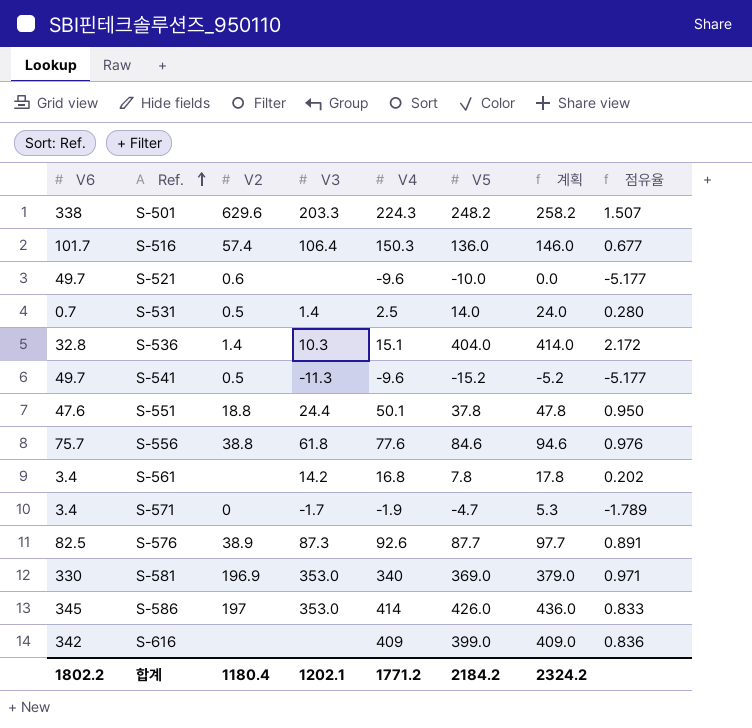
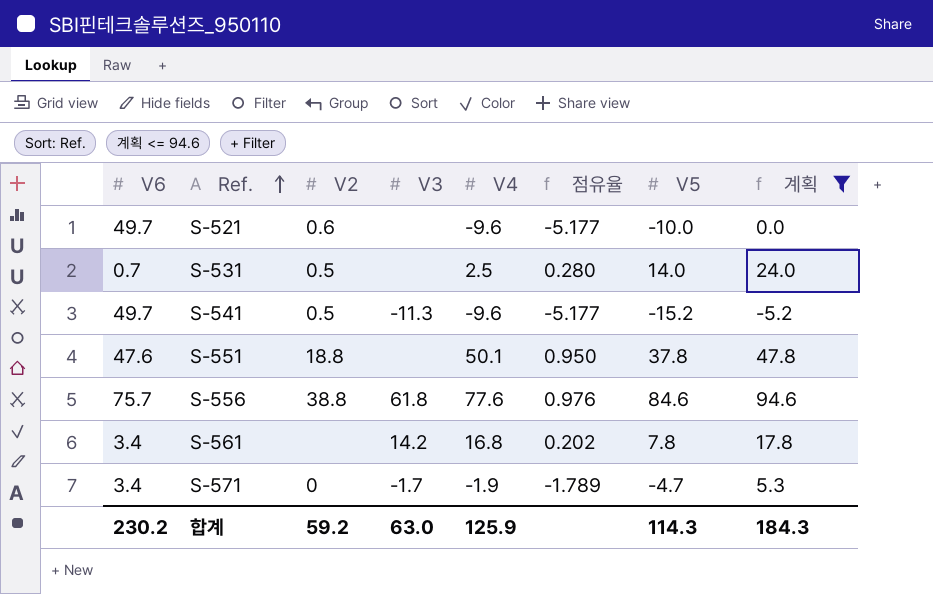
filter: none -> 계획 <= 94.6
column 점유율 | position: 8 -> 6
S-531 | V3: 1.4 -> none
S-551 | V3: 24.4 -> none
합계 | V6: 1802.2 -> 230.2
합계 | V2: 1180.4 -> 59.2
합계 | V3: 1202.1 -> 63.0
합계 | V4: 1771.2 -> 125.9
합계 | V5: 2184.2 -> 114.3
합계 | 계획: 2324.2 -> 184.3

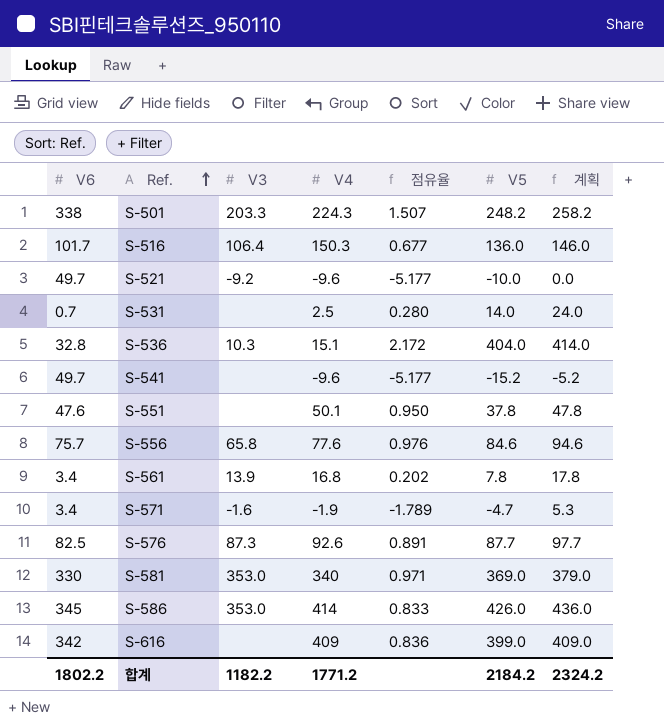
filter: 계획 <= 94.6 -> none
column V2 | position: 3 -> none
S-521 | V3: none -> -9.2
S-541 | V3: -11.3 -> none
S-556 | V3: 61.8 -> 65.8
S-561 | V3: 14.2 -> 13.9
S-571 | V3: -1.7 -> -1.6
합계 | V6: 230.2 -> 1802.2
합계 | V3: 63.0 -> 1182.2
합계 | V4: 125.9 -> 1771.2
합계 | V5: 114.3 -> 2184.2
합계 | 계획: 184.3 -> 2324.2

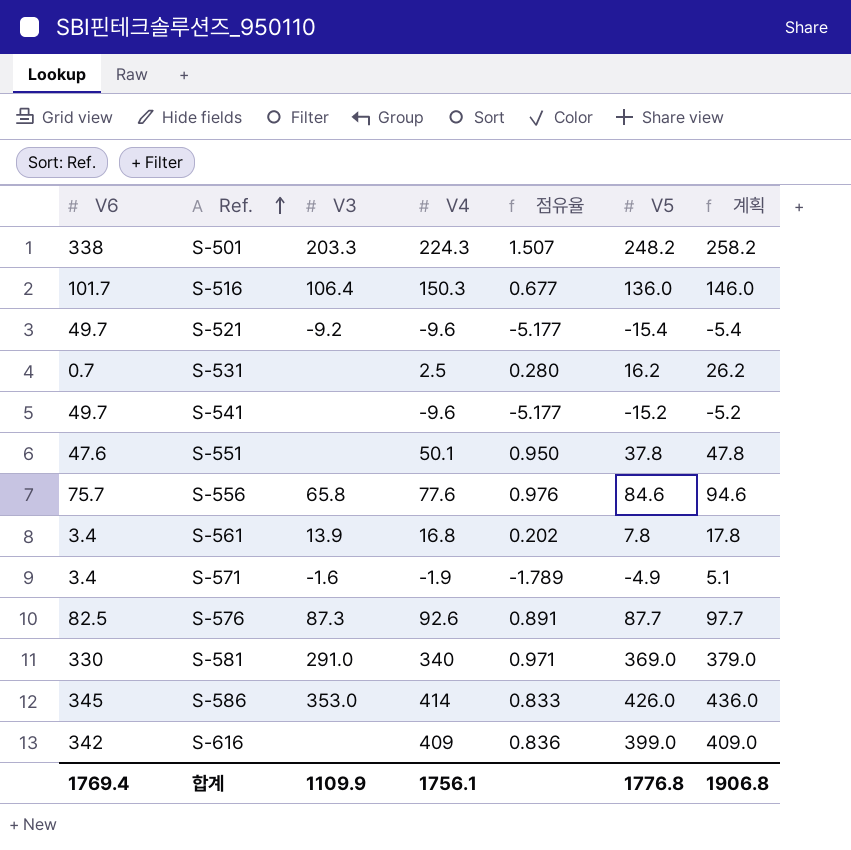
row S-536: 32.8 | 10.3 | 15.1 | 2.172 | 404.0 | 414.0 -> none
S-521 | V5: -10.0 -> -15.4
S-521 | 계획: 0.0 -> -5.4
S-531 | V5: 14.0 -> 16.2
S-531 | 계획: 24.0 -> 26.2
S-571 | V5: -4.7 -> -4.9
S-571 | 계획: 5.3 -> 5.1
S-581 | V3: 353.0 -> 291.0
합계 | V6: 1802.2 -> 1769.4
합계 | V3: 1182.2 -> 1109.9
합계 | V4: 1771.2 -> 1756.1
합계 | V5: 2184.2 -> 1776.8
합계 | 계획: 2324.2 -> 1906.8

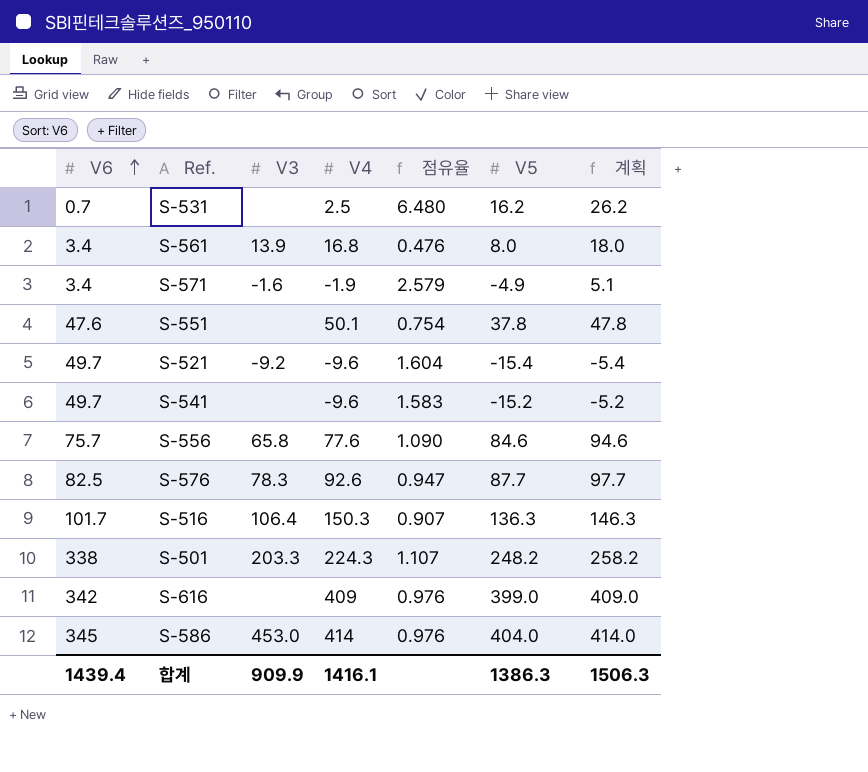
row order: Ref. ascending -> V6 ascending
column 점유율 | formula: [V6] / [V4] -> [V5] / [V4]
row S-581: 330 | 291.0 | 340 | 0.971 | 369.0 | 379.0 -> none
S-561 | V5: 7.8 -> 8.0
S-561 | 계획: 17.8 -> 18.0
S-576 | V3: 87.3 -> 78.3
S-516 | V5: 136.0 -> 136.3
S-516 | 계획: 146.0 -> 146.3
S-586 | V3: 353.0 -> 453.0
S-586 | V5: 426.0 -> 404.0
S-586 | 계획: 436.0 -> 414.0
합계 | V6: 1769.4 -> 1439.4
합계 | V3: 1109.9 -> 909.9
합계 | V4: 1756.1 -> 1416.1
합계 | V5: 1776.8 -> 1386.3
합계 | 계획: 1906.8 -> 1506.3

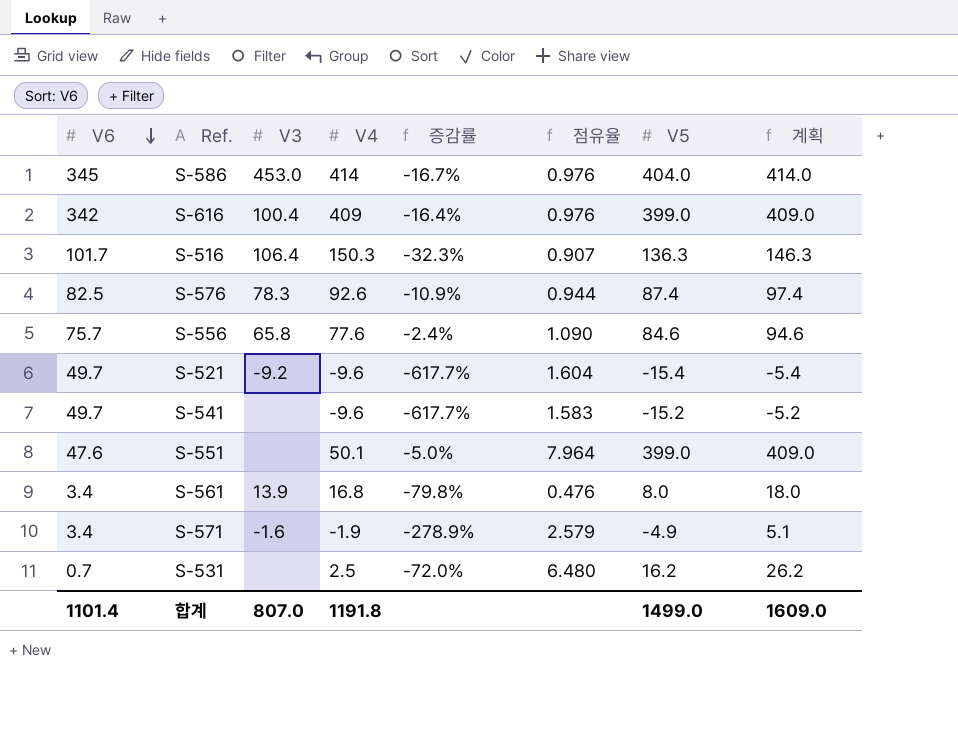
row order: V6 ascending -> V6 descending
column 증감률 | formula: none -> ([V6] - [V4]) / [V4]
row S-501: 338 | 203.3 | 224.3 | 1.107 | 248.2 | 258.2 -> none
S-616 | V3: none -> 100.4
S-576 | 점유율: 0.947 -> 0.944
S-576 | V5: 87.7 -> 87.4
S-576 | 계획: 97.7 -> 97.4
S-551 | 점유율: 0.754 -> 7.964
S-551 | V5: 37.8 -> 399.0
S-551 | 계획: 47.8 -> 409.0
합계 | V6: 1439.4 -> 1101.4
합계 | V3: 909.9 -> 807.0
합계 | V4: 1416.1 -> 1191.8
합계 | V5: 1386.3 -> 1499.0
합계 | 계획: 1506.3 -> 1609.0

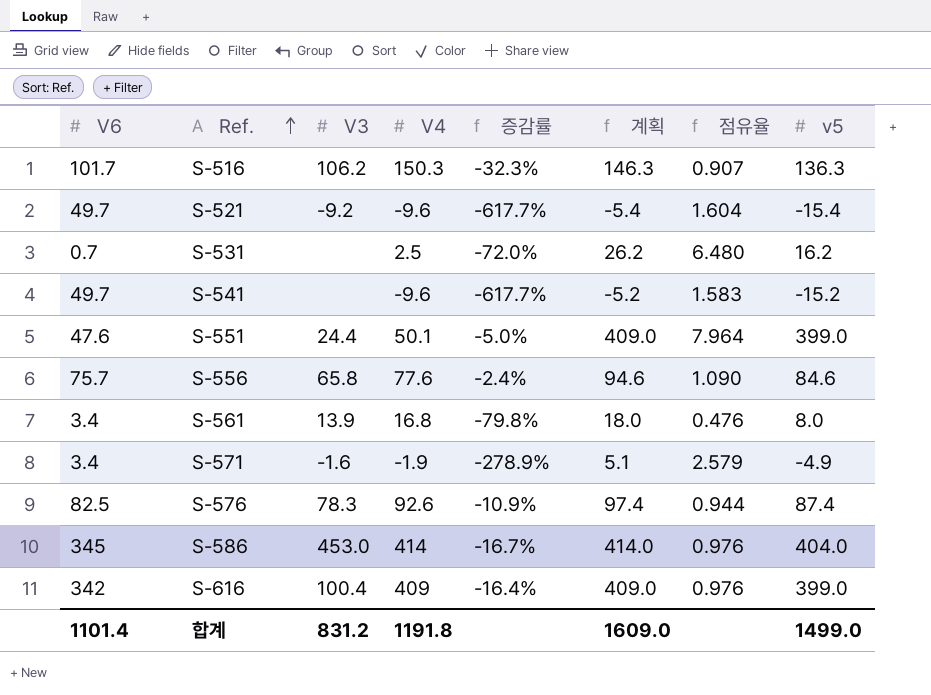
row order: V6 descending -> Ref. ascending
column 계획 | position: 8 -> 6
column name: V5 -> v5
S-516 | V3: 106.4 -> 106.2
S-551 | V3: none -> 24.4
합계 | V3: 807.0 -> 831.2

